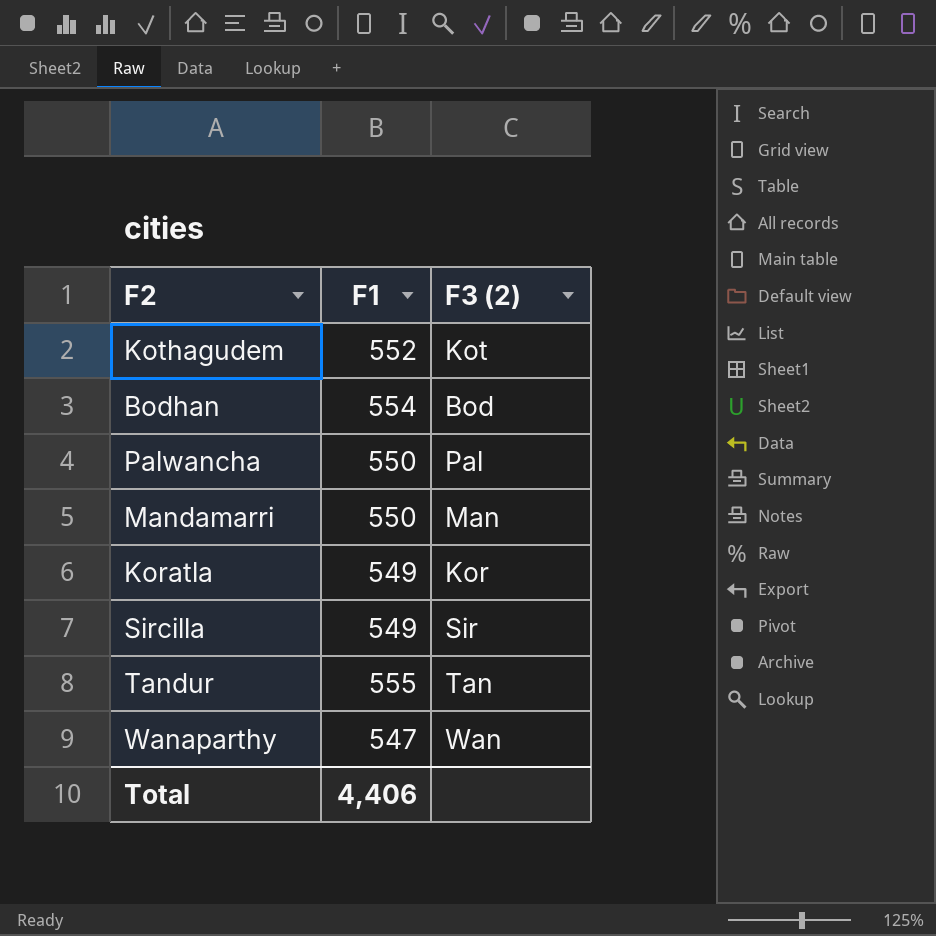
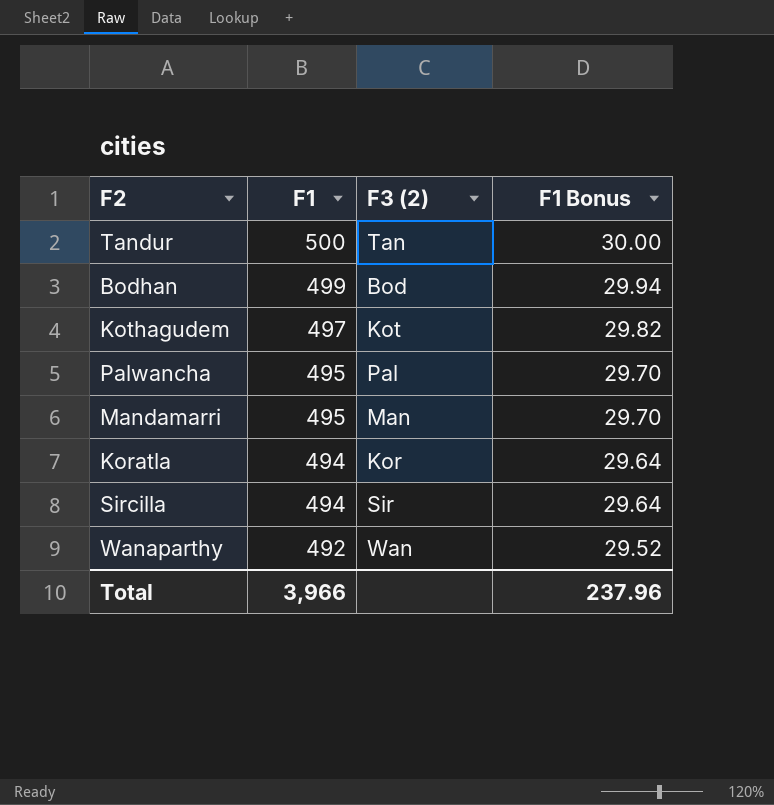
row order: none -> F1 descending
column F1 Bonus | formula: none -> [F1] * 0.06
Tandur | F1: 555 -> 500
Bodhan | F1: 554 -> 499
Kothagudem | F1: 552 -> 497
Palwancha | F1: 550 -> 495
Mandamarri | F1: 550 -> 495
Koratla | F1: 549 -> 494
Sircilla | F1: 549 -> 494
Wanaparthy | F1: 547 -> 492
Total | F1: 4,406 -> 3,966

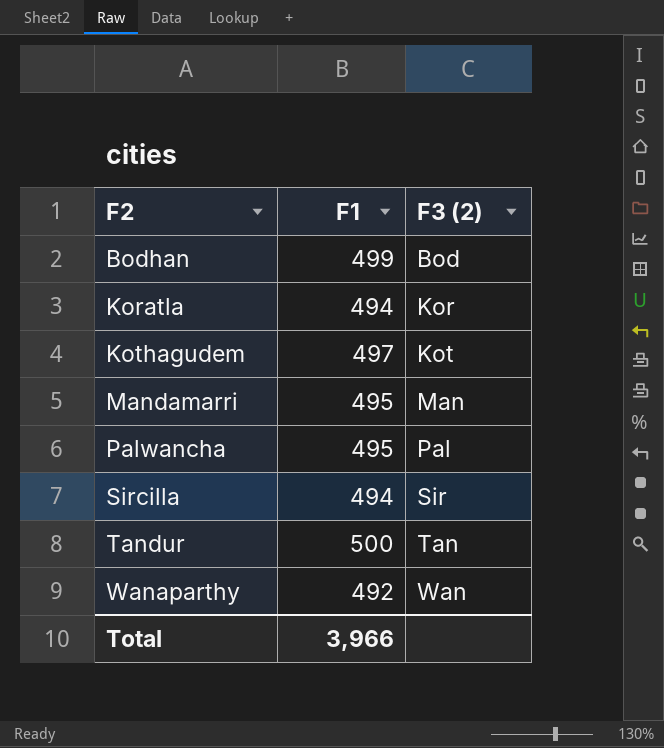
row order: F1 descending -> F2 ascending
column F1 Bonus | formula: [F1] * 0.06 -> none

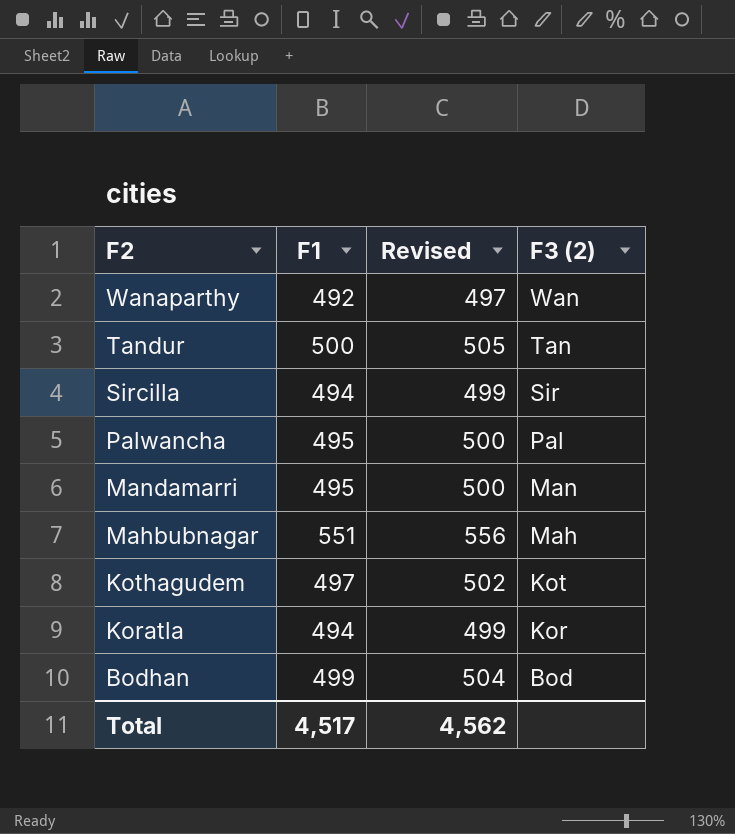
row order: F2 ascending -> F2 descending
column Revised | formula: none -> [F1] + 5
row Mahbubnagar: none -> 551 | 556 | Mah
Total | F1: 3,966 -> 4,517

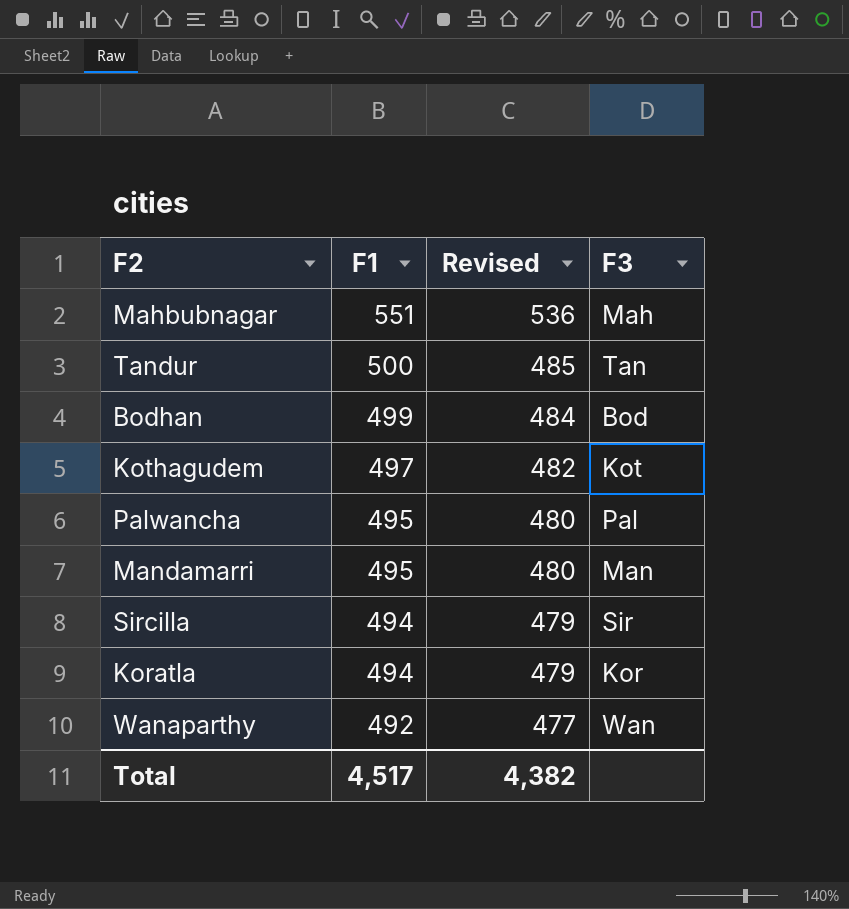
row order: F2 descending -> F1 descending
column Revised | formula: [F1] + 5 -> [F1] - 15
column name: F3 (2) -> F3
Total | Revised: 4,562 -> 4,382

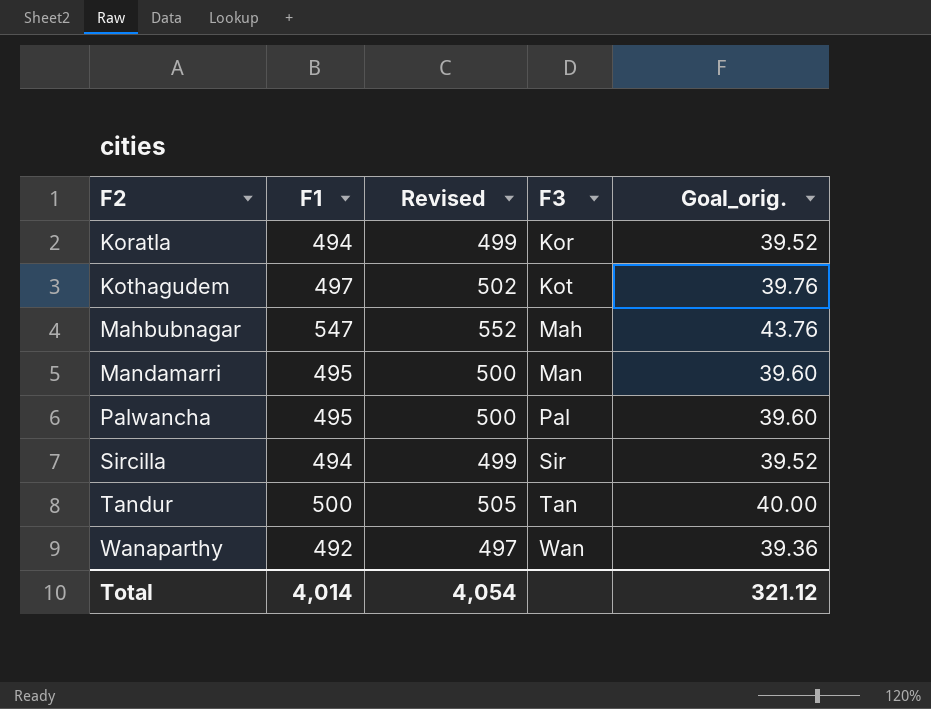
row order: F1 descending -> F2 ascending
column Revised | formula: [F1] - 15 -> [F1] + 5
column Goal_orig. | formula: none -> [F1] * 0.08
row Bodhan: 499 | 484 | Bod -> none
Mahbubnagar | F1: 551 -> 547
Total | F1: 4,517 -> 4,014
Total | Revised: 4,382 -> 4,054

